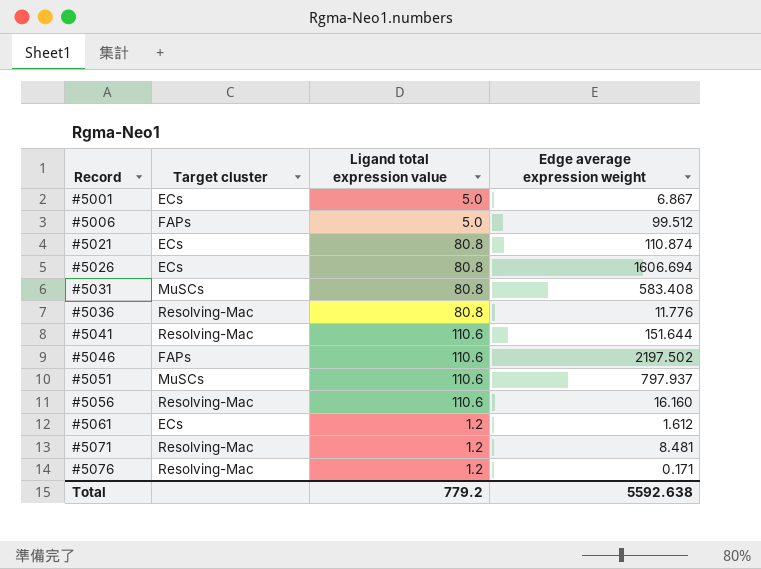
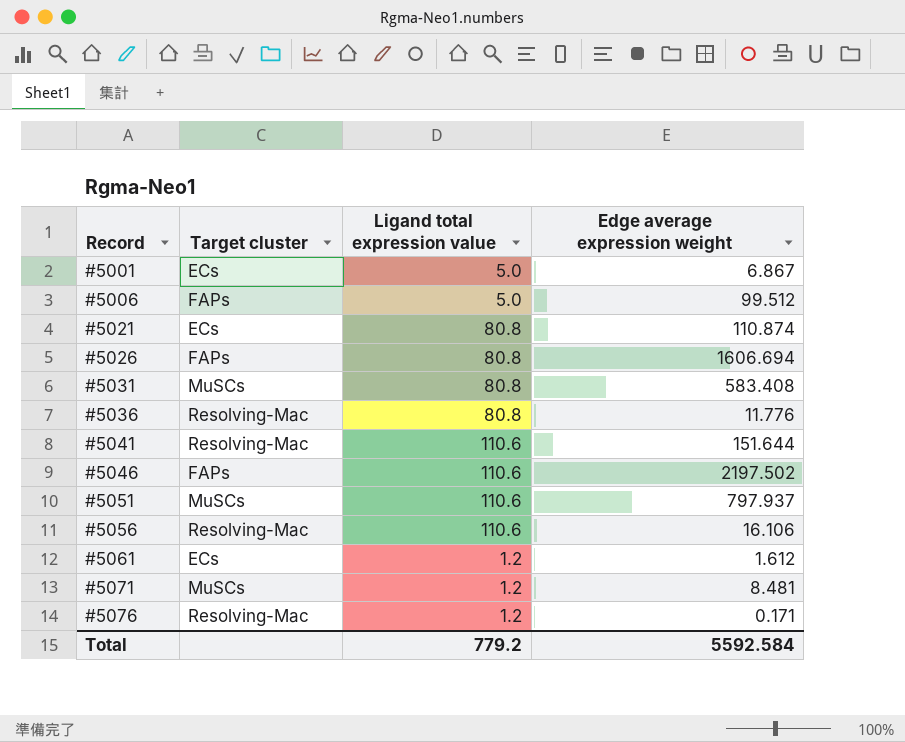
#5026 | Target cluster: ECs -> FAPs
#5056 | Edge average expression weight: 16.160 -> 16.106
#5071 | Target cluster: Resolving-Mac -> MuSCs
Total | Edge average expression weight: 5592.638 -> 5592.584

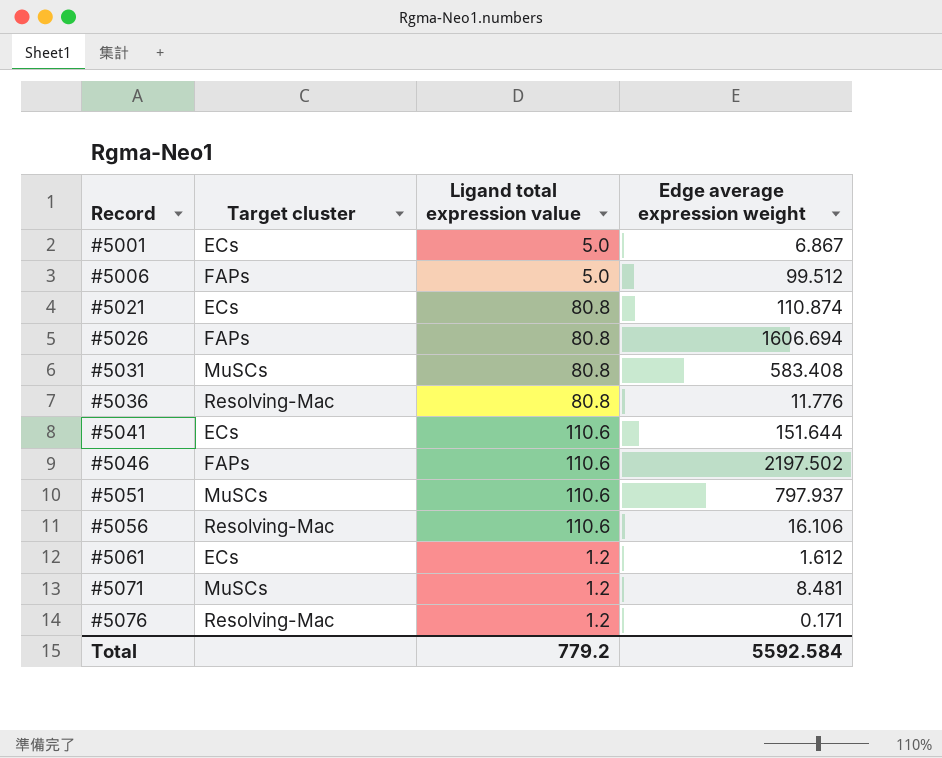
#5041 | Target cluster: Resolving-Mac -> ECs

